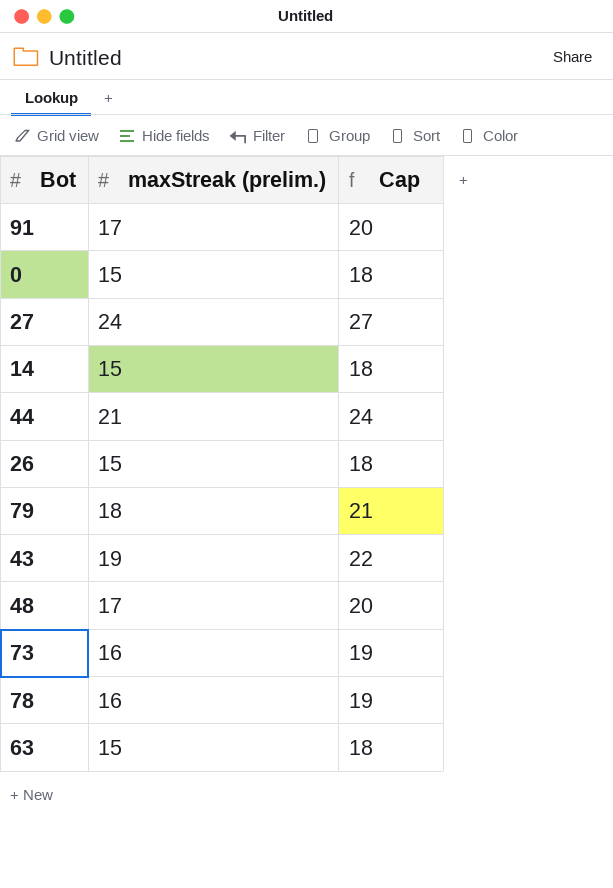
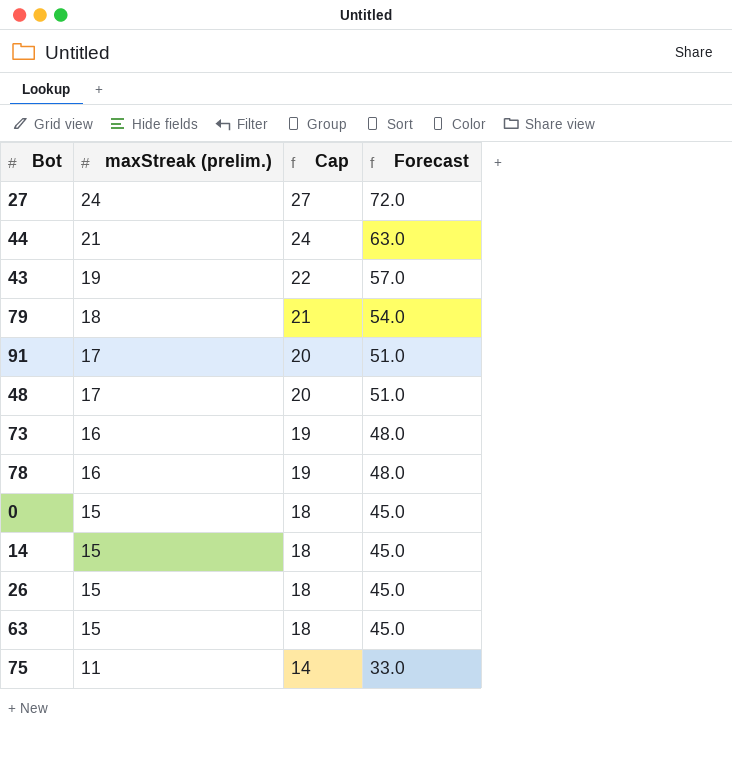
row order: none -> maxStreak (prelim.) descending
column Forecast | formula: none -> [maxStreak (prelim.)] * 3
row 75: none -> 11 | 14 | 33.0

